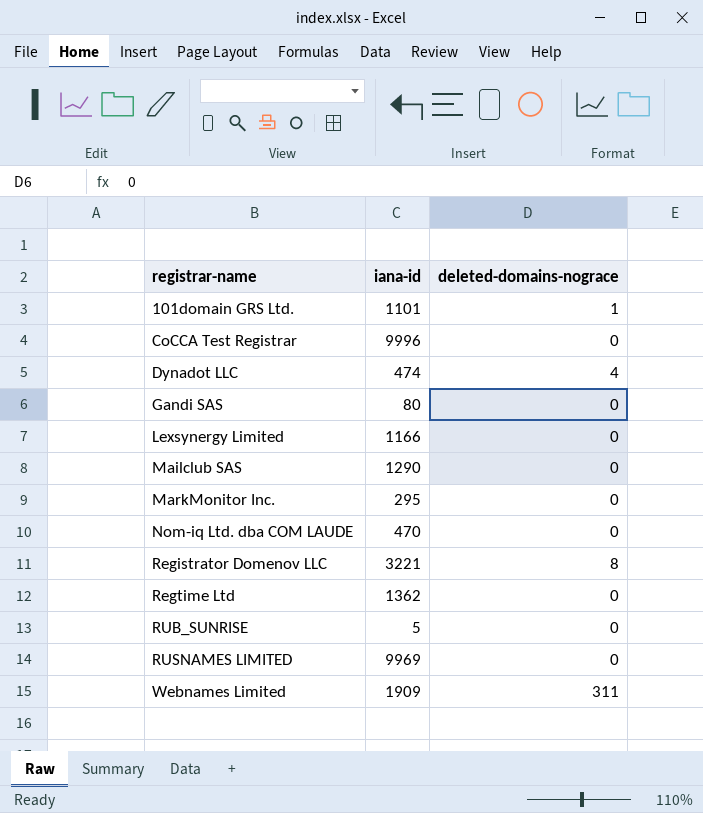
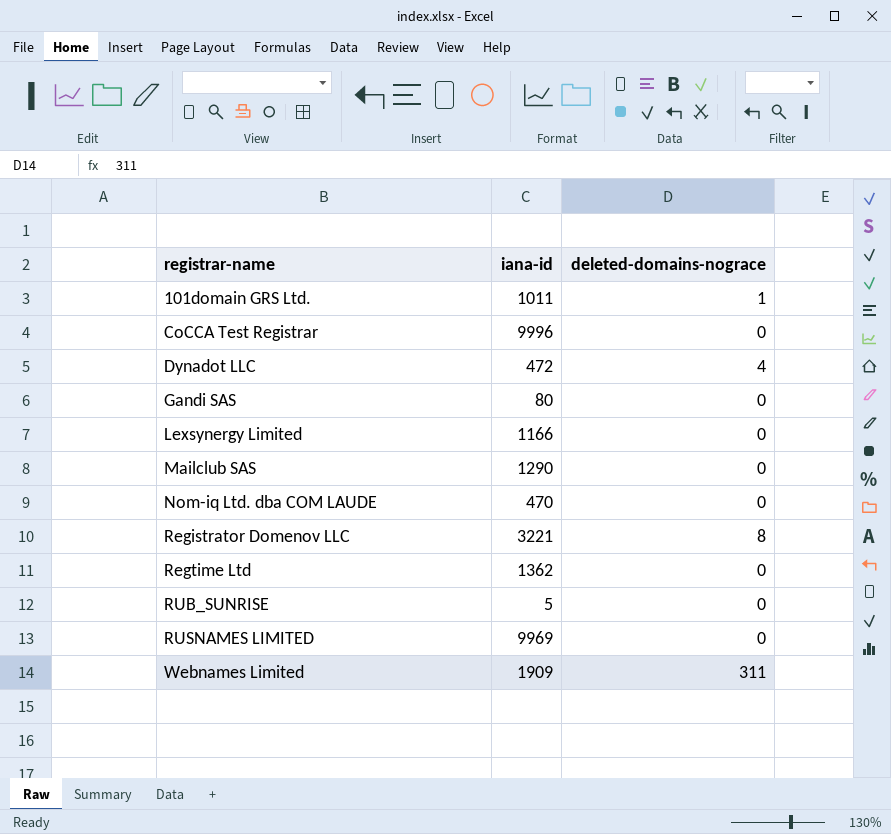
row MarkMonitor Inc.: 295 | 0 -> none
101domain GRS Ltd. | iana-id: 1101 -> 1011
Dynadot LLC | iana-id: 474 -> 472

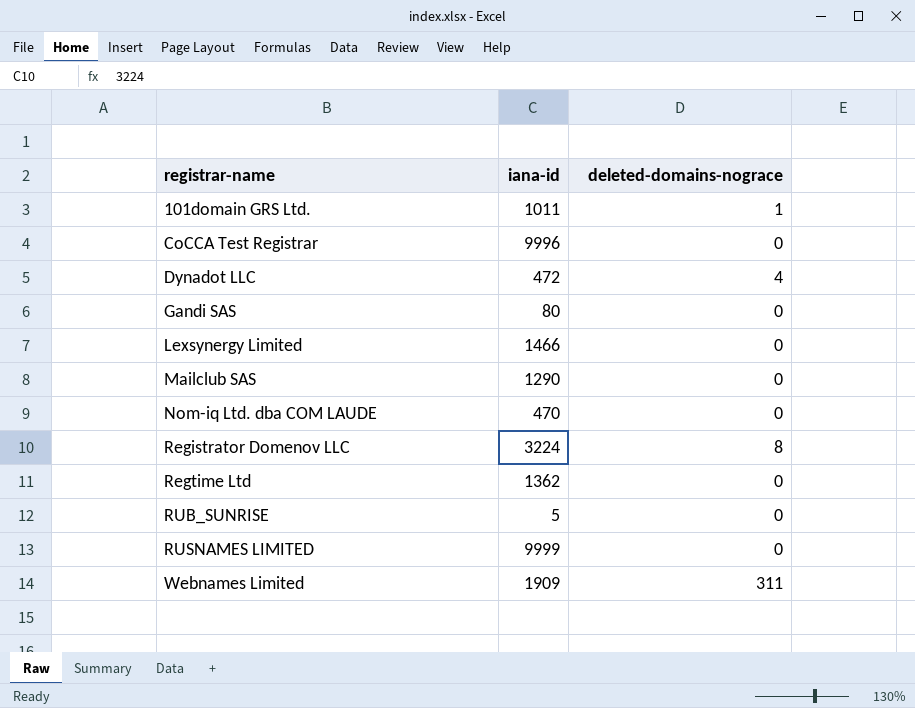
Lexsynergy Limited | iana-id: 1166 -> 1466
Registrator Domenov LLC | iana-id: 3221 -> 3224
RUSNAMES LIMITED | iana-id: 9969 -> 9999

